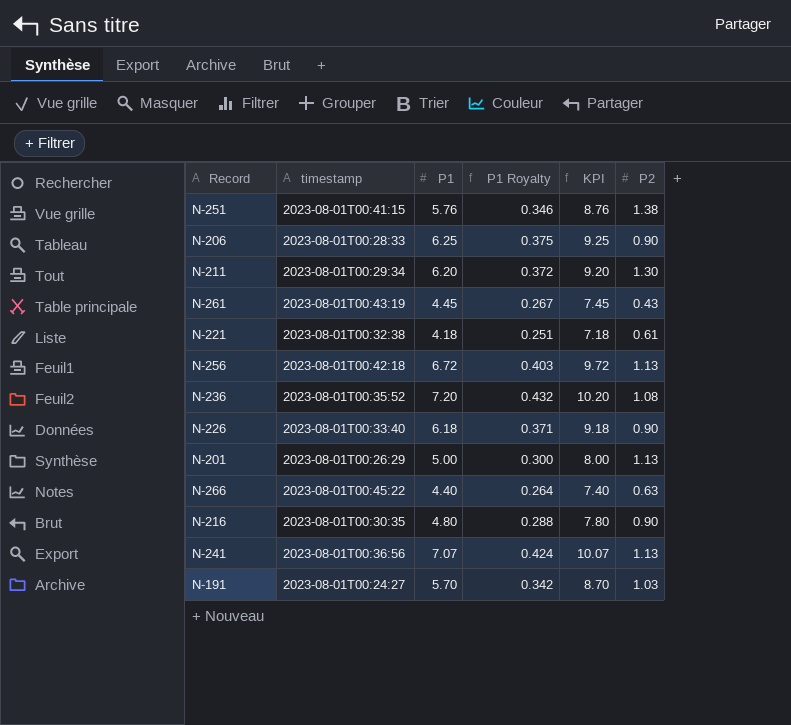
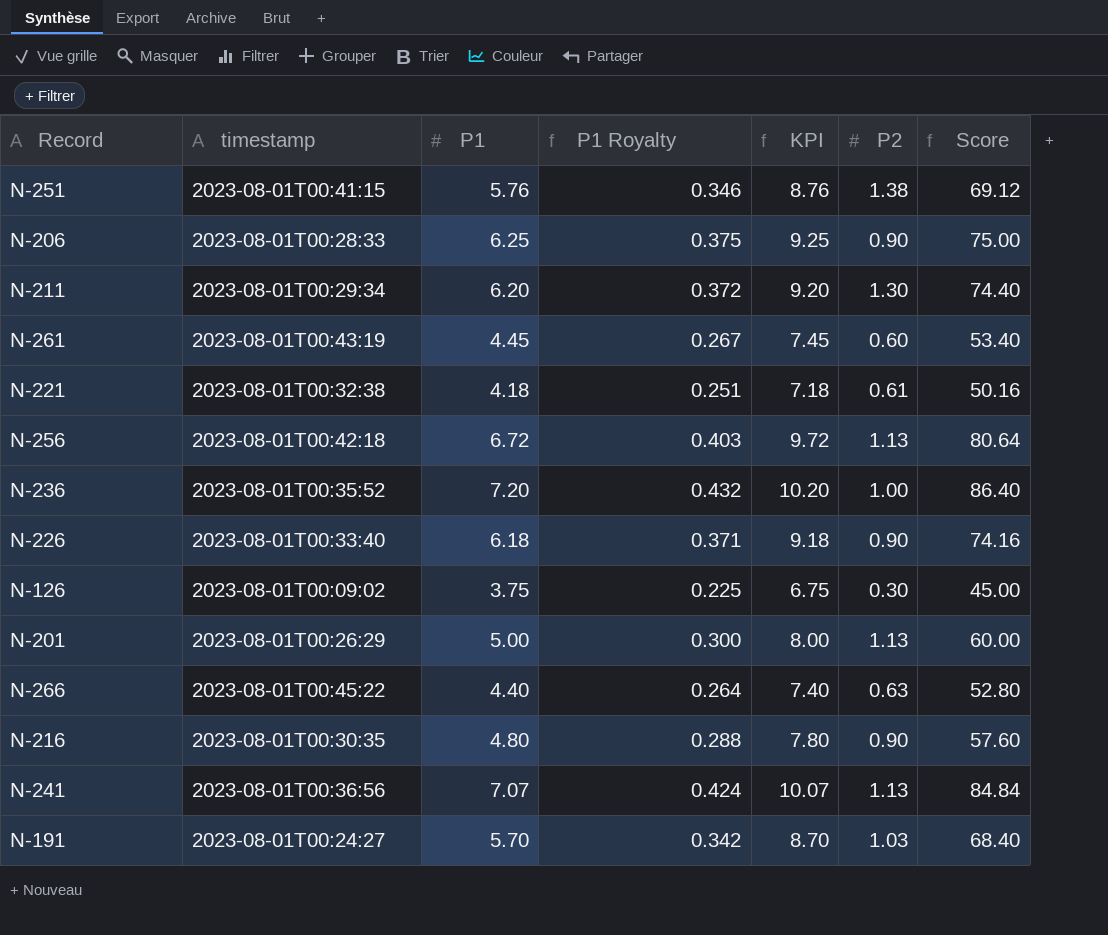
column Score | formula: none -> [P1] * 12
N-261 | P2: 0.43 -> 0.60
N-236 | P2: 1.08 -> 1.00
row N-126: none -> 2023-08-01T00:09:02 | 3.75 | 0.225 | 6.75 | 0.30 | 45.00

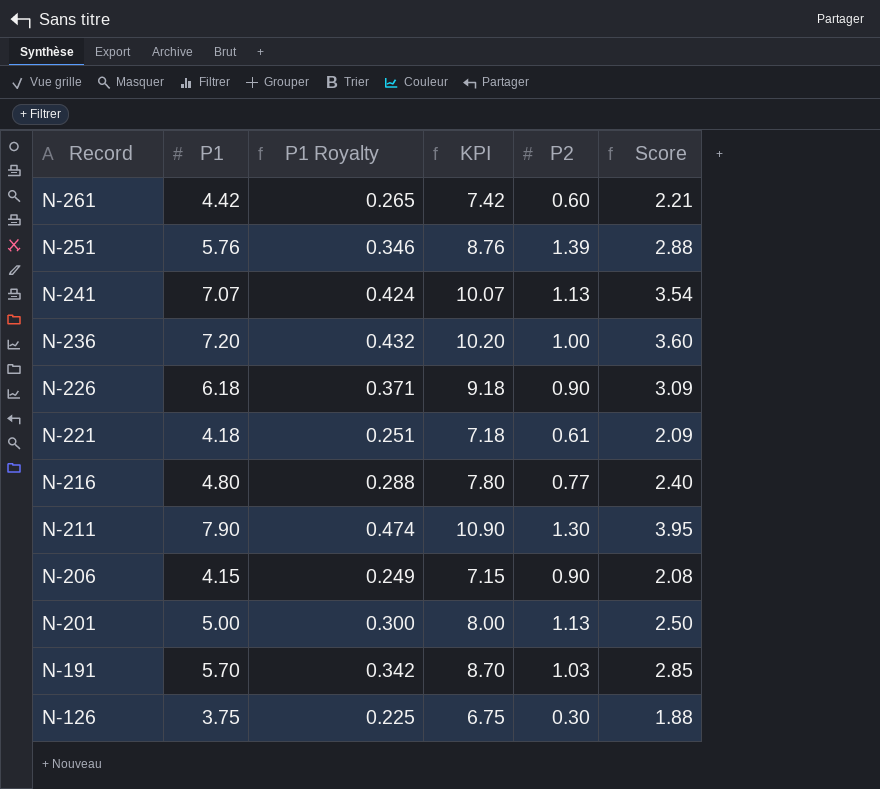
row order: none -> Record descending
column timestamp | position: 2 -> none
column Score | formula: [P1] * 12 -> [P1] * 0.5
row N-256: 2023-08-01T00:42:18 | 6.72 | 0.403 | 9.72 | 1.13 | 80.64 -> none
row N-266: 2023-08-01T00:45:22 | 4.40 | 0.264 | 7.40 | 0.63 | 52.80 -> none
N-261 | P1: 4.45 -> 4.42
N-261 | P1 Royalty: 0.267 -> 0.265
N-261 | KPI: 7.45 -> 7.42
N-251 | P2: 1.38 -> 1.39
N-216 | P2: 0.90 -> 0.77
N-211 | P1: 6.20 -> 7.90
N-211 | P1 Royalty: 0.372 -> 0.474
N-211 | KPI: 9.20 -> 10.90
N-206 | P1: 6.25 -> 4.15
N-206 | P1 Royalty: 0.375 -> 0.249
N-206 | KPI: 9.25 -> 7.15

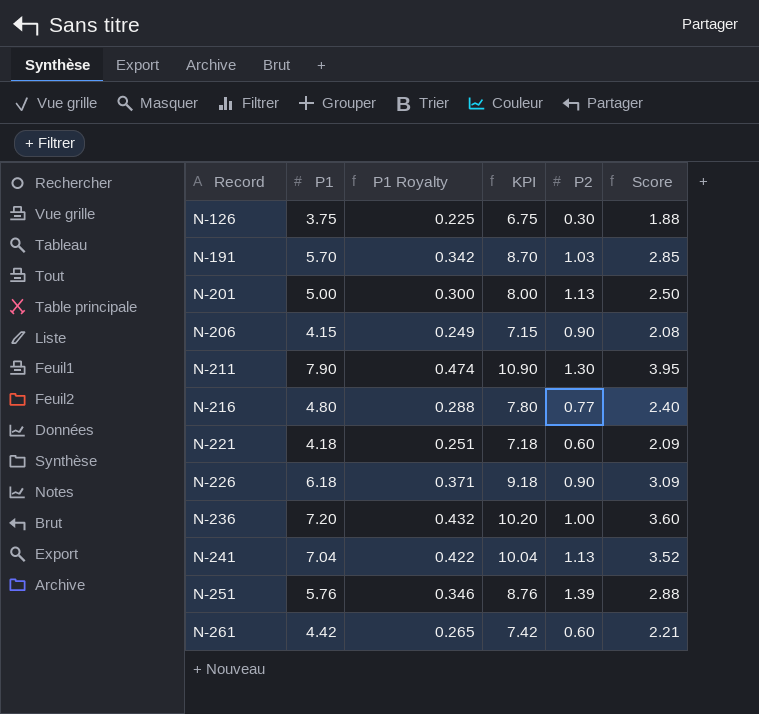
row order: Record descending -> Record ascending
N-221 | P2: 0.61 -> 0.60
N-241 | P1: 7.07 -> 7.04
N-241 | P1 Royalty: 0.424 -> 0.422
N-241 | KPI: 10.07 -> 10.04
N-241 | Score: 3.54 -> 3.52

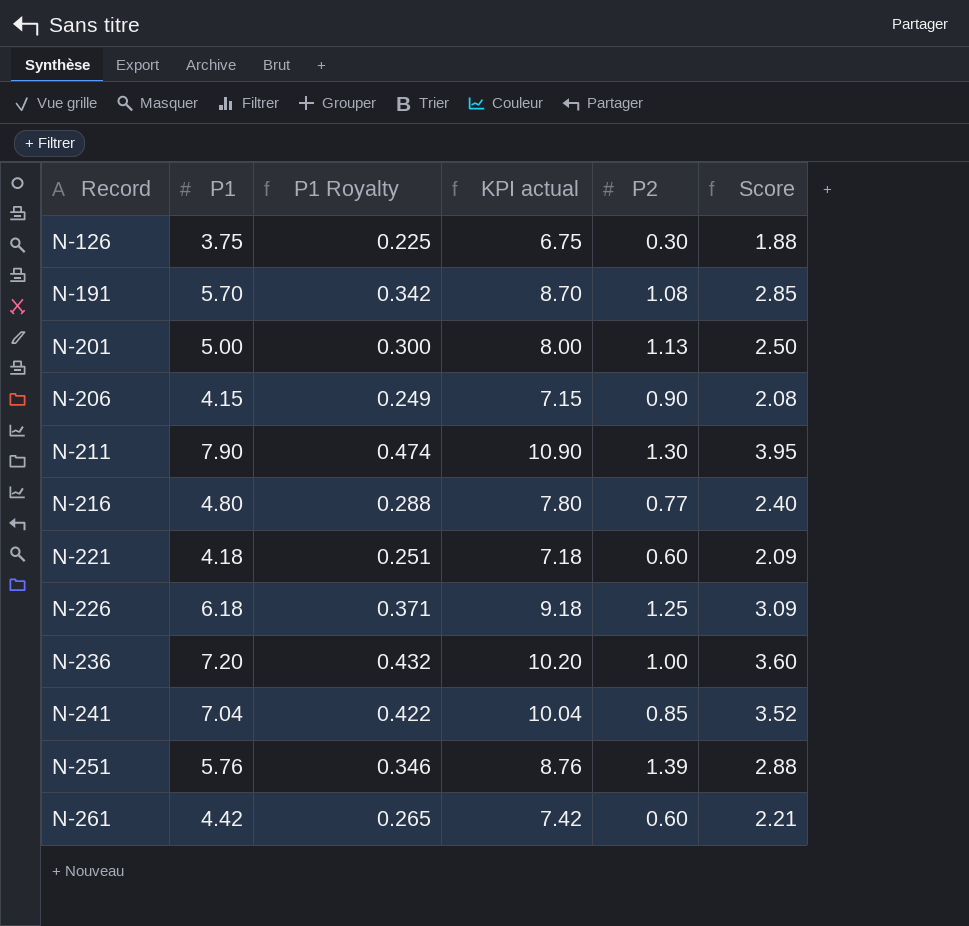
column name: KPI -> KPI actual
N-191 | P2: 1.03 -> 1.08
N-226 | P2: 0.90 -> 1.25
N-241 | P2: 1.13 -> 0.85

